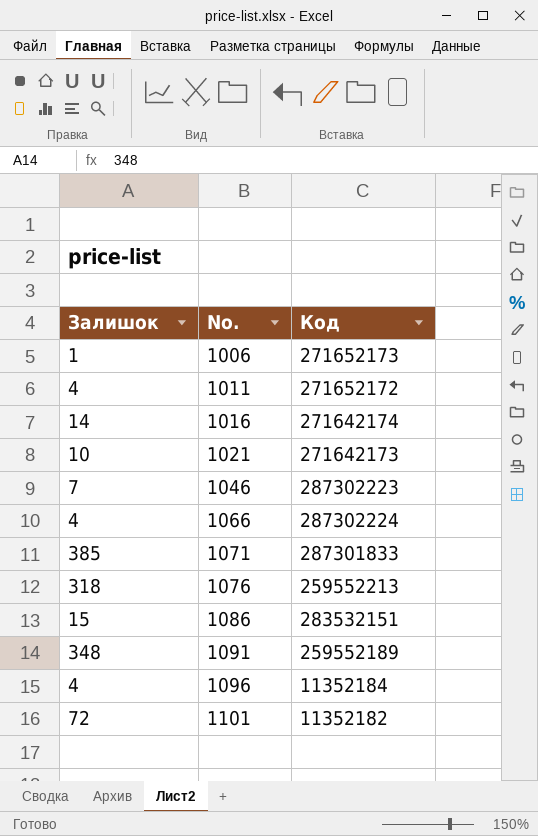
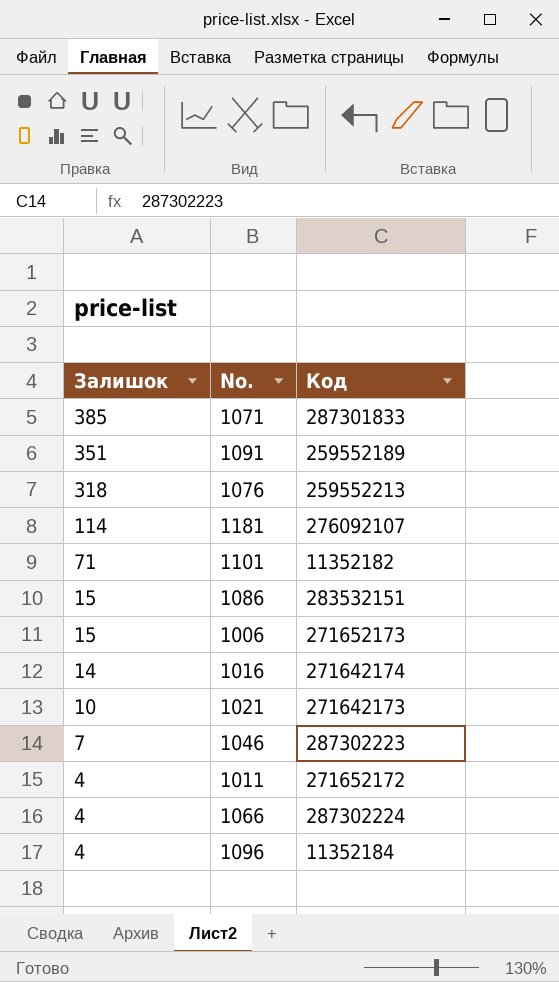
row order: No. ascending -> Залишок descending
1091 | Залишок: 348 -> 351
row 1181: none -> 114 | 276092107
1101 | Залишок: 72 -> 71
1006 | Залишок: 1 -> 15

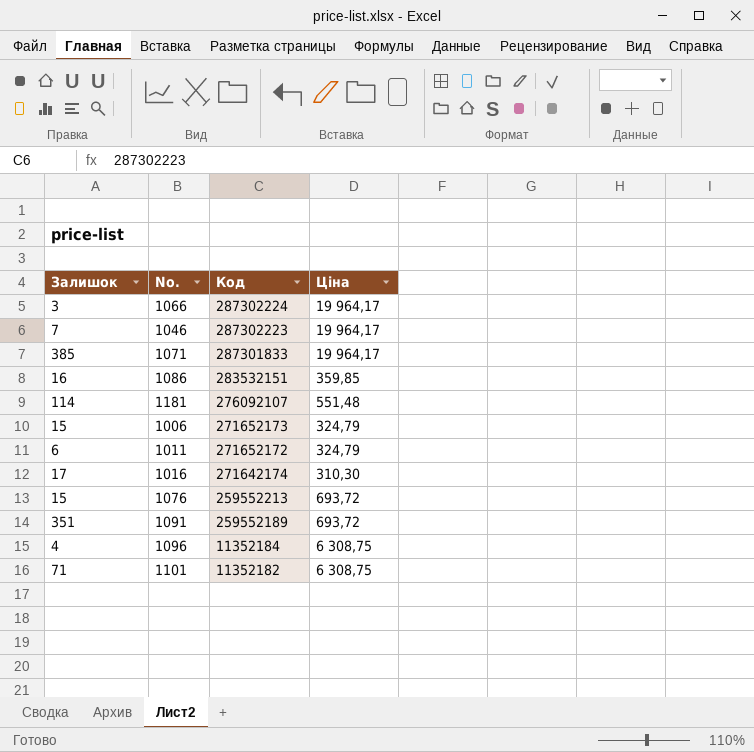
row order: Залишок descending -> Код descending
column Ціна | position: none -> 4
row 1021: 10 | 271642173 -> none
1066 | Залишок: 4 -> 3
1086 | Залишок: 15 -> 16
1011 | Залишок: 4 -> 6
1016 | Залишок: 14 -> 17
1076 | Залишок: 318 -> 15

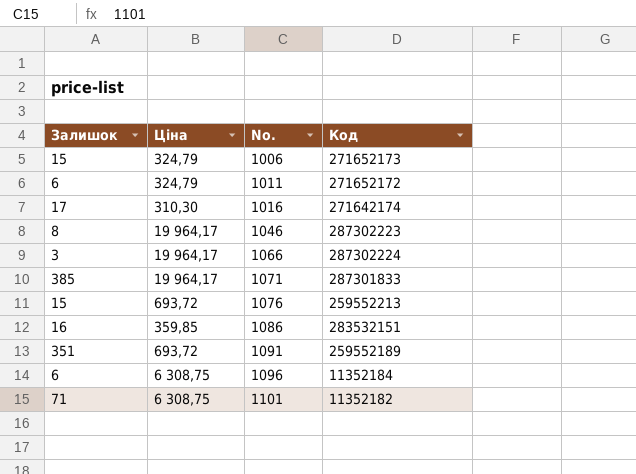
row order: Код descending -> No. ascending
column Ціна | position: 4 -> 2
row 1181: 114 | 276092107 | 551,48 -> none
1046 | Залишок: 7 -> 8
1096 | Залишок: 4 -> 6

